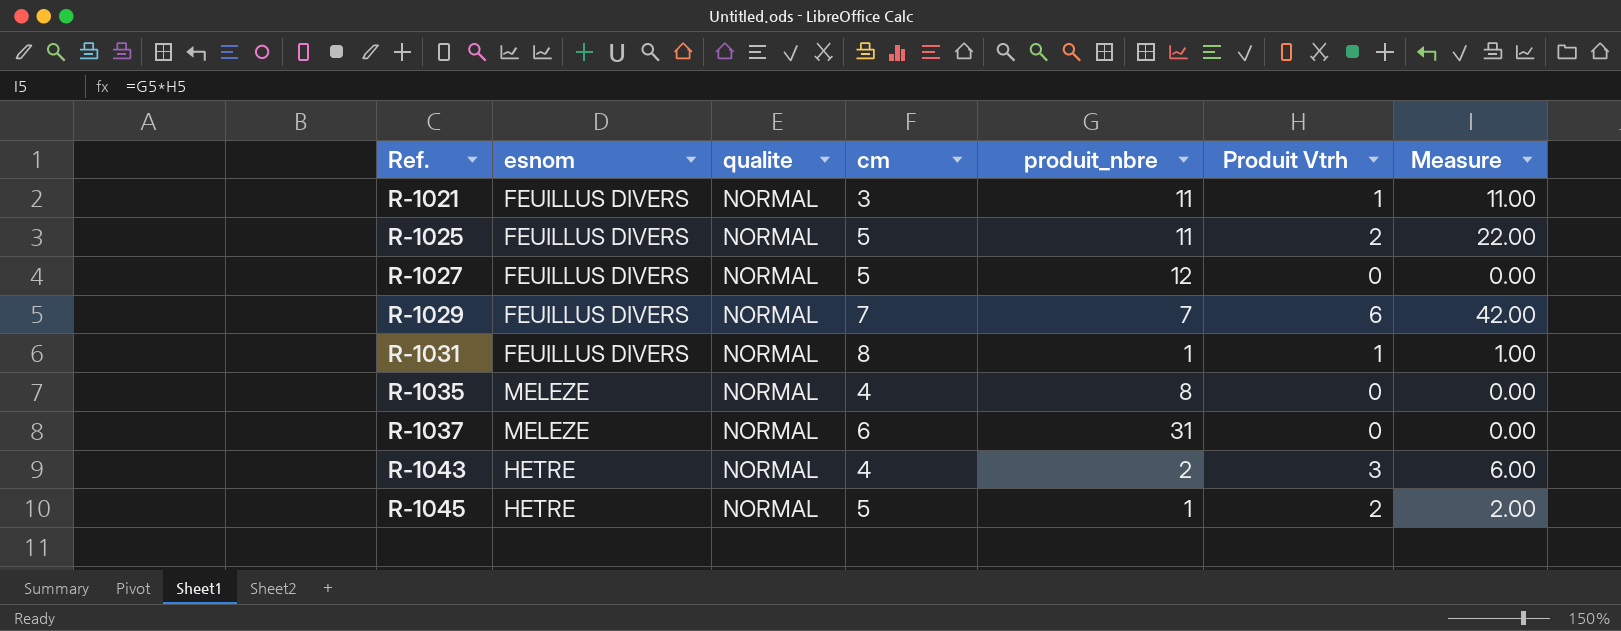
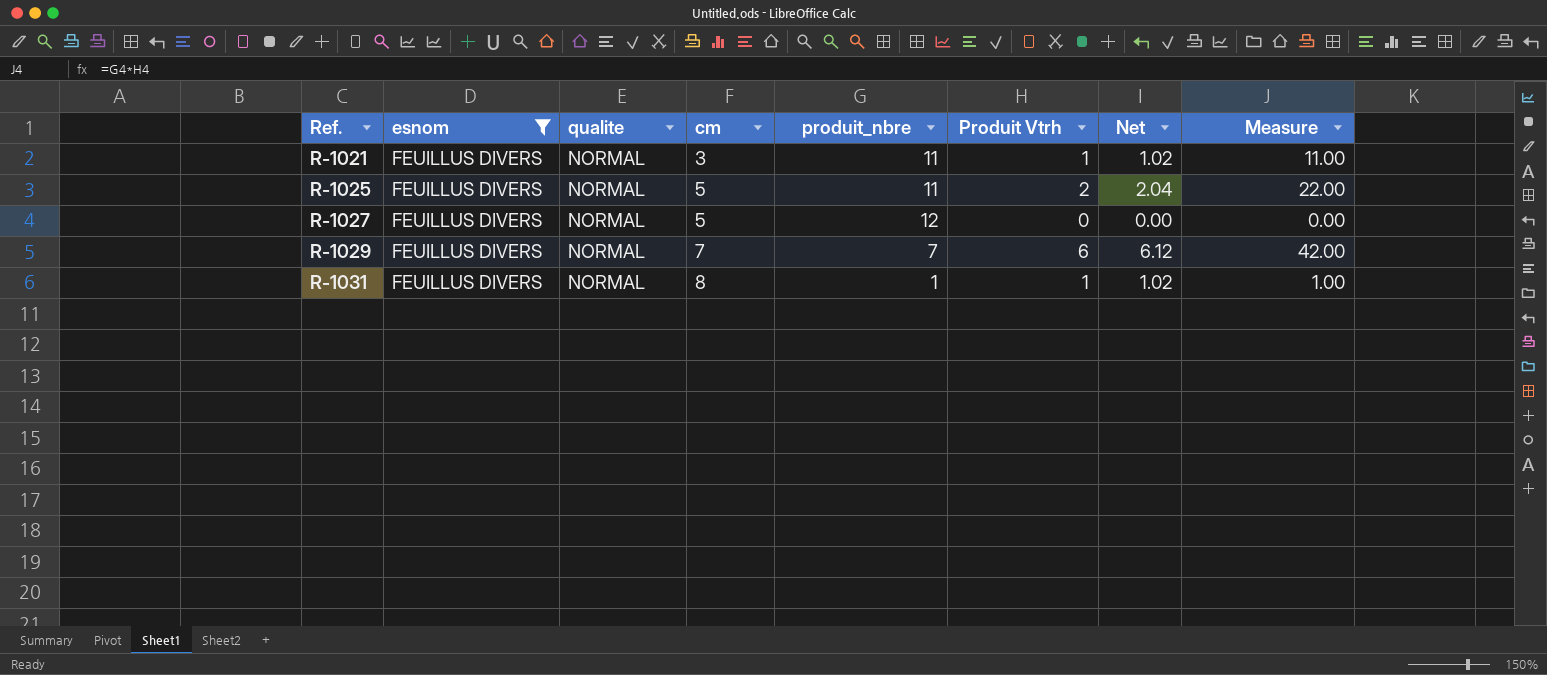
filter: none -> esnom = FEUILLUS DIVERS
column Net | formula: none -> [Produit Vtrh] * 1.02

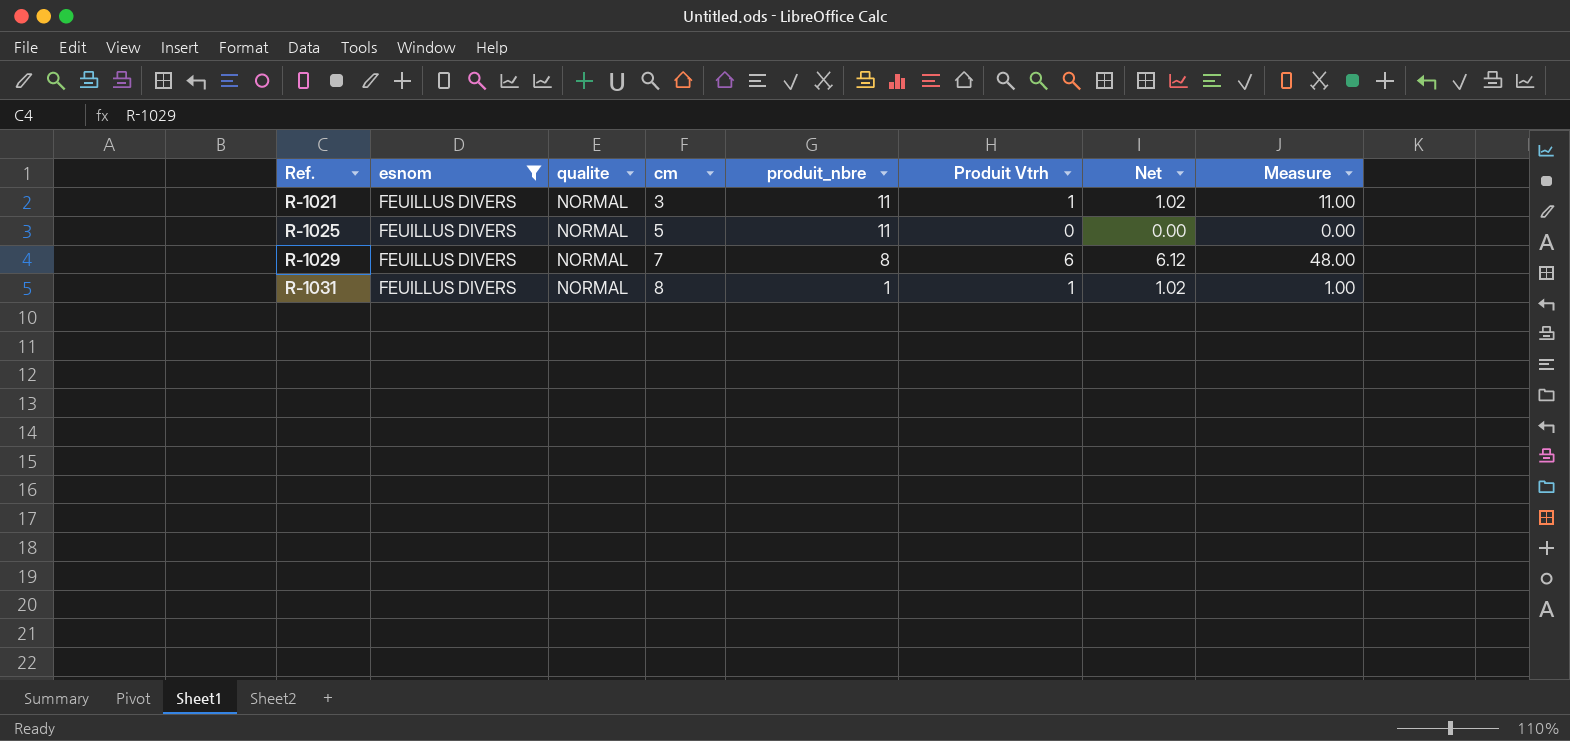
row R-1027: FEUILLUS DIVERS | NORMAL | 5 | 12 | 0 | 0.00 | 0.00 -> none
R-1025 | Produit Vtrh: 2 -> 0
R-1025 | Net: 2.04 -> 0.00
R-1025 | Measure: 22.00 -> 0.00
R-1029 | produit_nbre: 7 -> 8
R-1029 | Measure: 42.00 -> 48.00

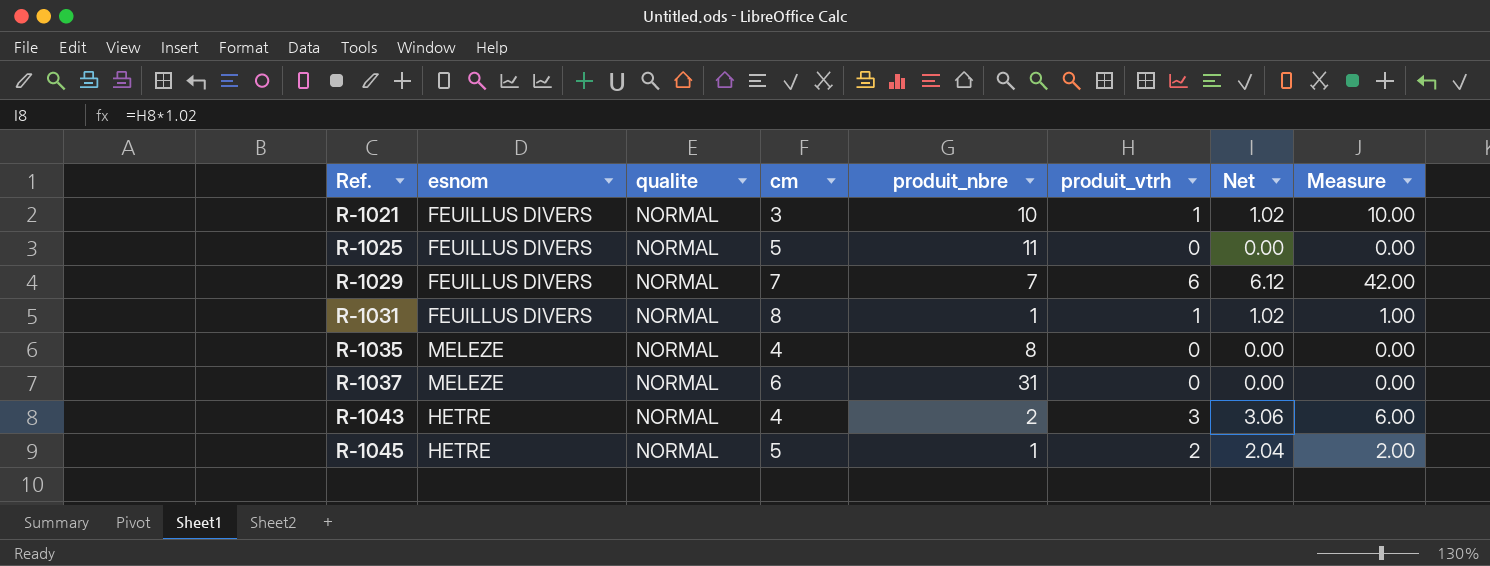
filter: esnom = FEUILLUS DIVERS -> none
column name: Produit Vtrh -> produit_vtrh
R-1021 | produit_nbre: 11 -> 10
R-1021 | Measure: 11.00 -> 10.00
R-1029 | produit_nbre: 8 -> 7
R-1029 | Measure: 48.00 -> 42.00

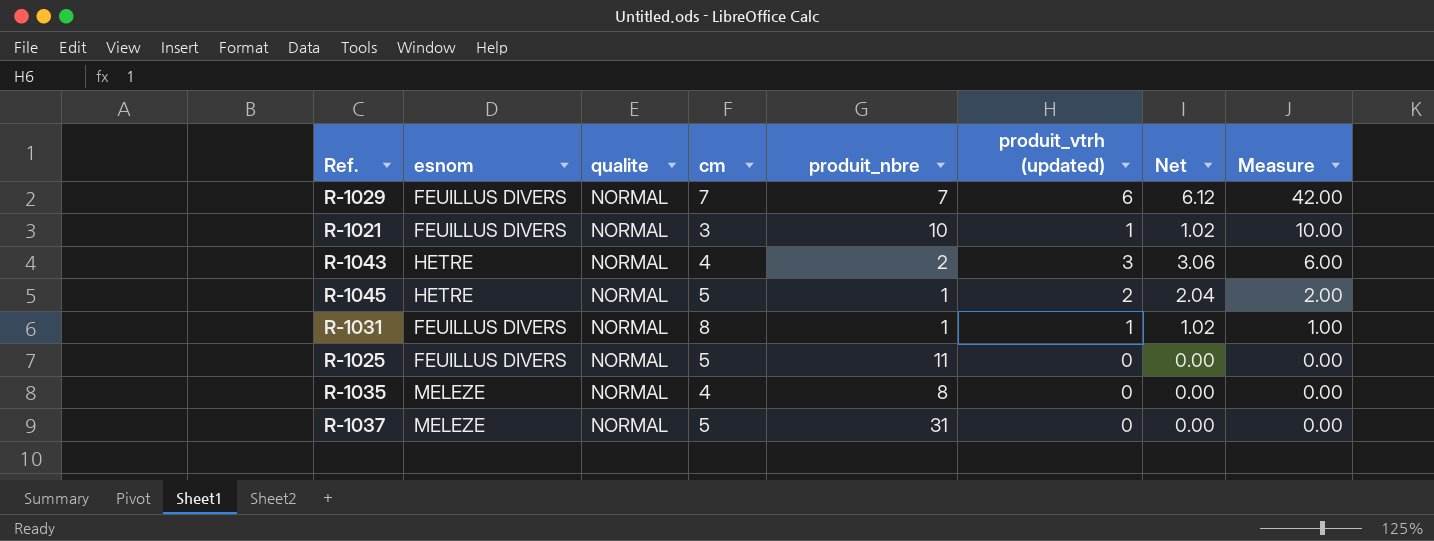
row order: Ref. ascending -> Measure descending
column name: produit_vtrh -> produit_vtrh (updated)
R-1037 | cm: 6 -> 5

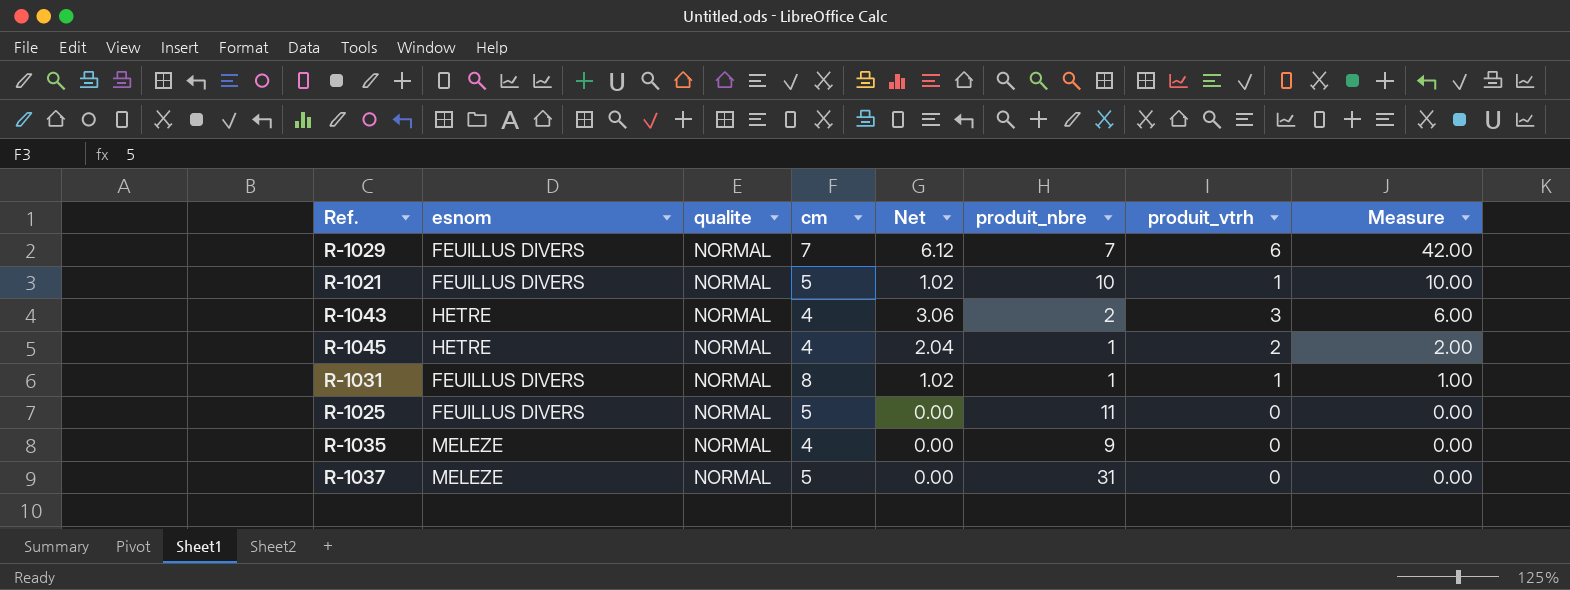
column Net | position: 7 -> 5
column name: produit_vtrh (updated) -> produit_vtrh
R-1021 | cm: 3 -> 5
R-1045 | cm: 5 -> 4
R-1035 | produit_nbre: 8 -> 9

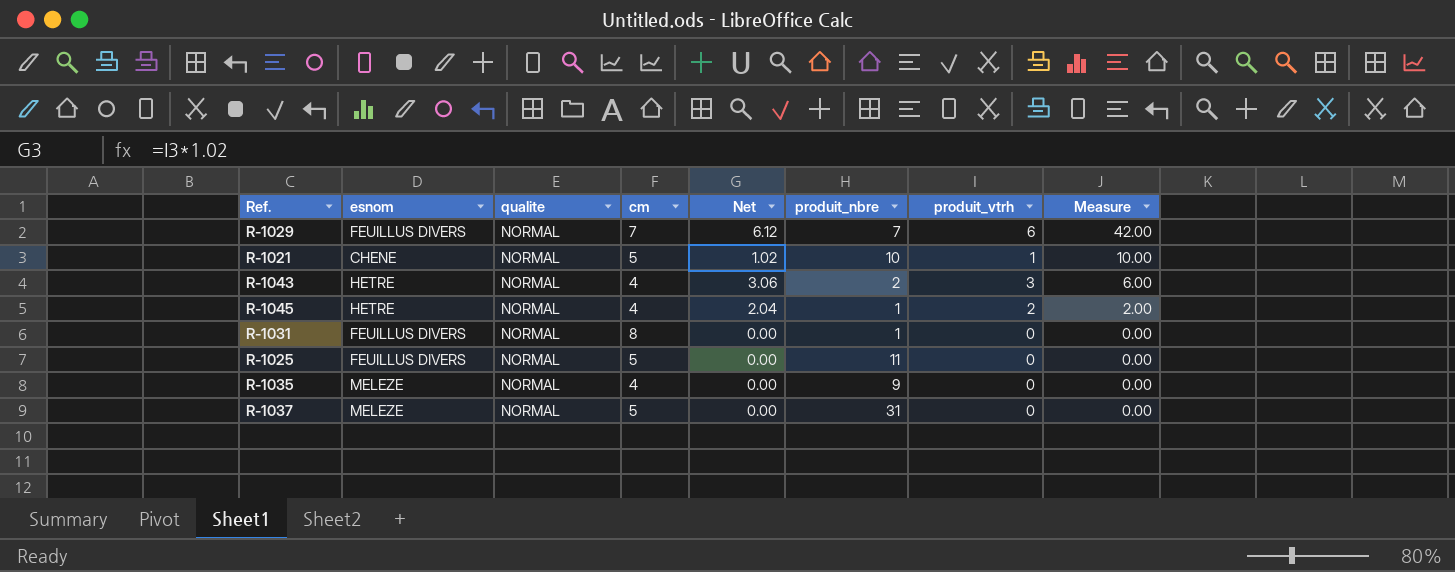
R-1021 | esnom: FEUILLUS DIVERS -> CHENE
R-1031 | Net: 1.02 -> 0.00
R-1031 | produit_vtrh: 1 -> 0
R-1031 | Measure: 1.00 -> 0.00

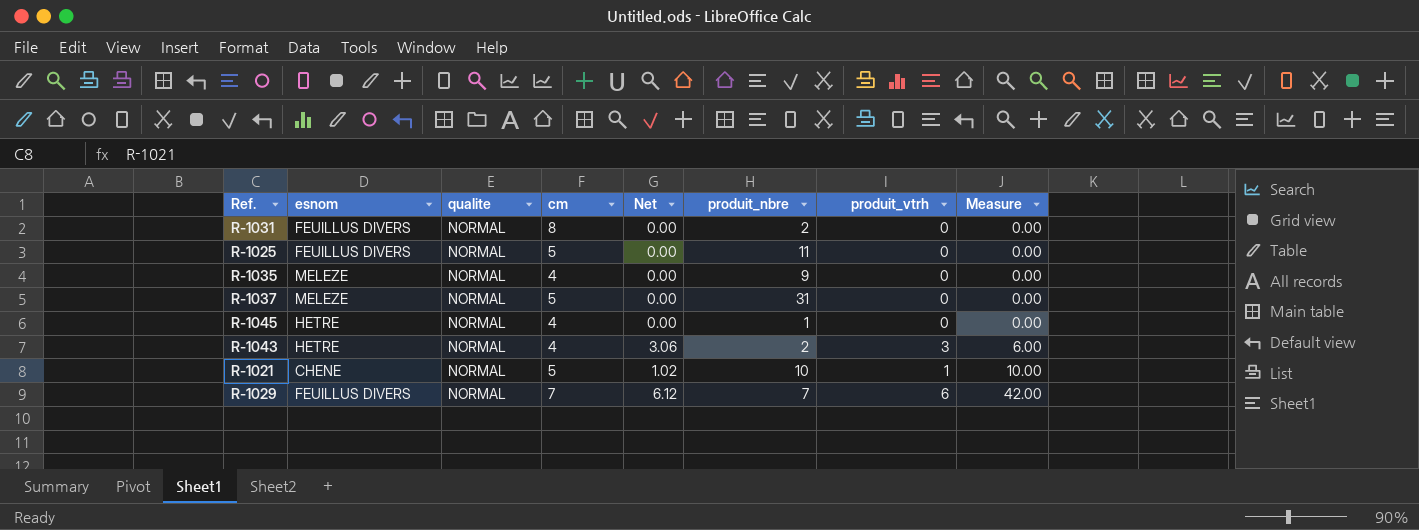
row order: Measure descending -> Measure ascending
R-1031 | produit_nbre: 1 -> 2
R-1045 | Net: 2.04 -> 0.00
R-1045 | produit_vtrh: 2 -> 0
R-1045 | Measure: 2.00 -> 0.00

